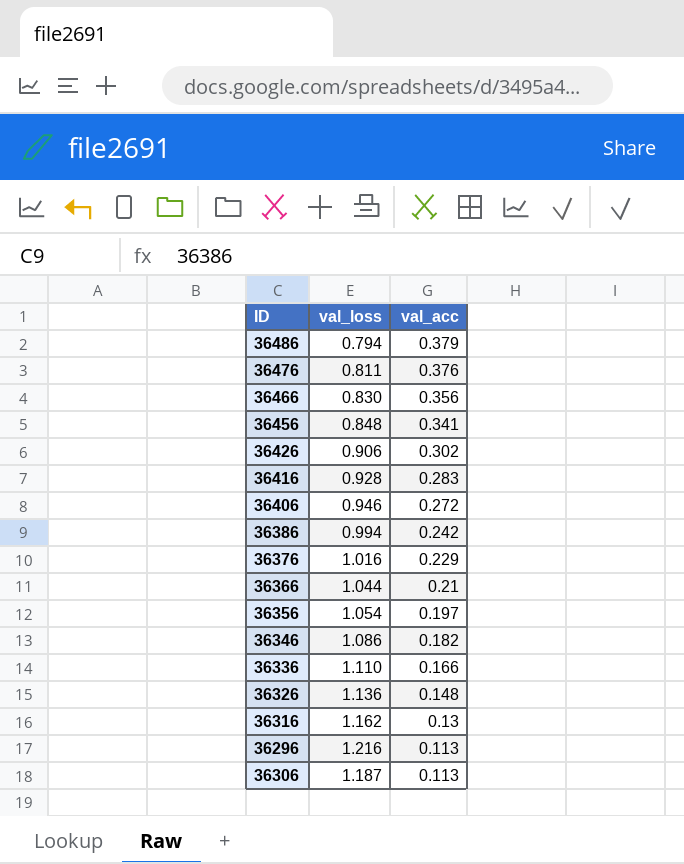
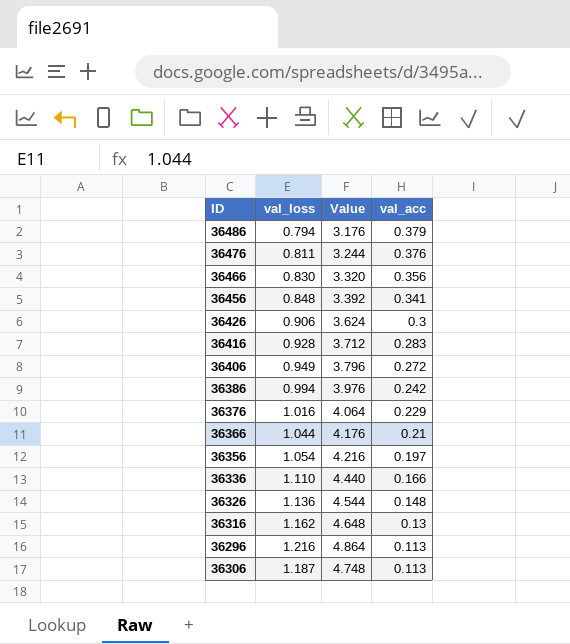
column Value | formula: none -> [val_loss] * 4
row 36346: 1.086 | 0.182 -> none
36426 | val_acc: 0.302 -> 0.3
36406 | val_loss: 0.946 -> 0.949

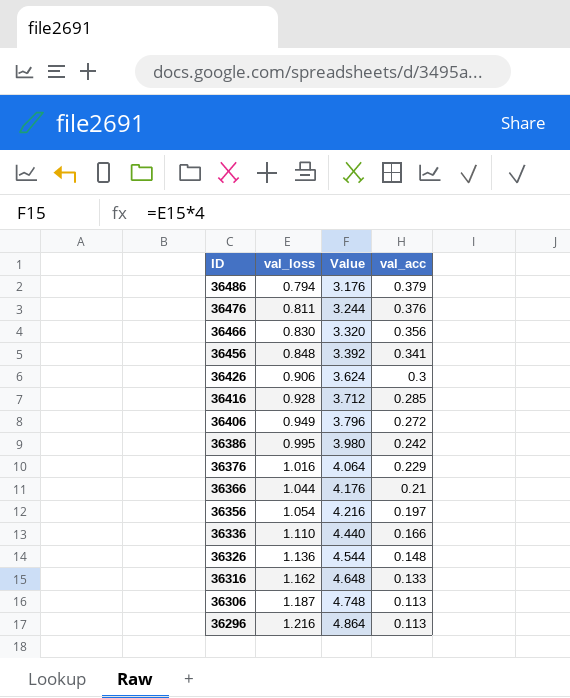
row order: val_acc descending -> ID descending
36416 | val_acc: 0.283 -> 0.285
36386 | val_loss: 0.994 -> 0.995
36386 | Value: 3.976 -> 3.980
36316 | val_acc: 0.13 -> 0.133

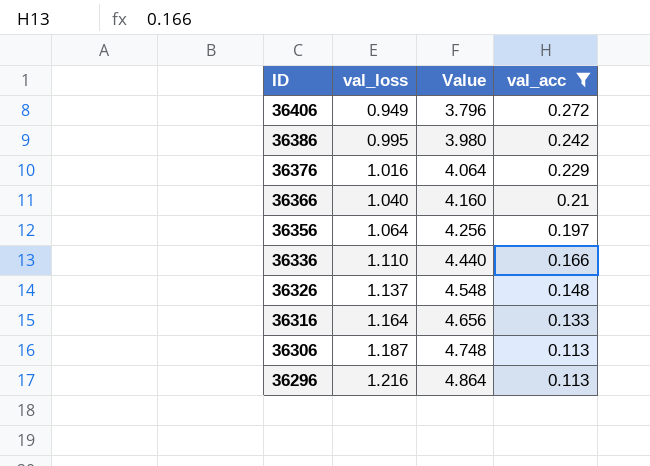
filter: none -> val_acc <= 0.272
36366 | val_loss: 1.044 -> 1.040
36366 | Value: 4.176 -> 4.160
36356 | val_loss: 1.054 -> 1.064
36356 | Value: 4.216 -> 4.256
36326 | val_loss: 1.136 -> 1.137
36326 | Value: 4.544 -> 4.548
36316 | val_loss: 1.162 -> 1.164
36316 | Value: 4.648 -> 4.656

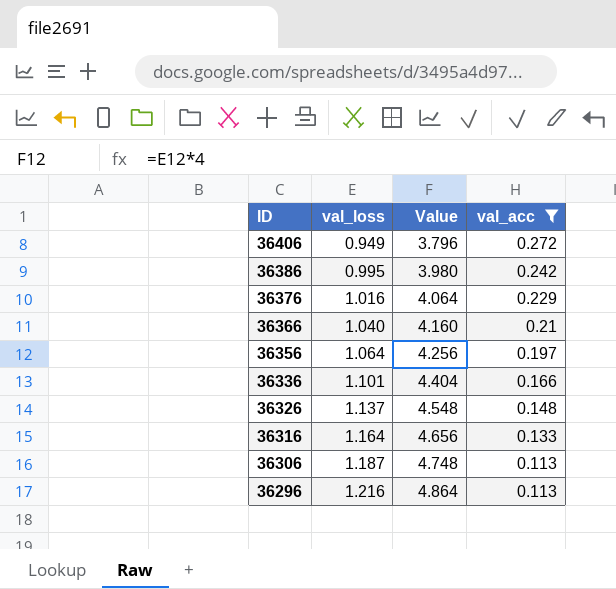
36336 | val_loss: 1.110 -> 1.101
36336 | Value: 4.440 -> 4.404

